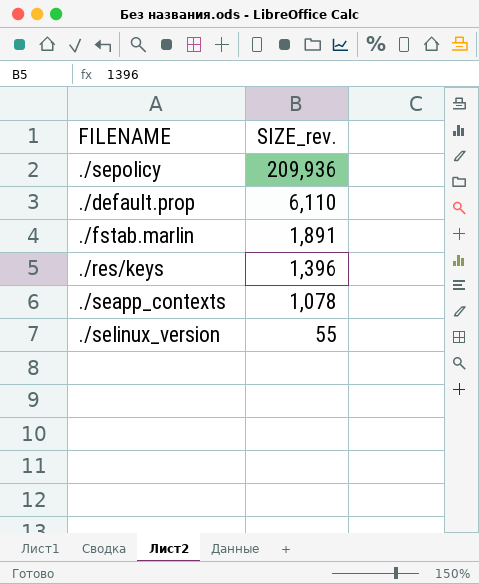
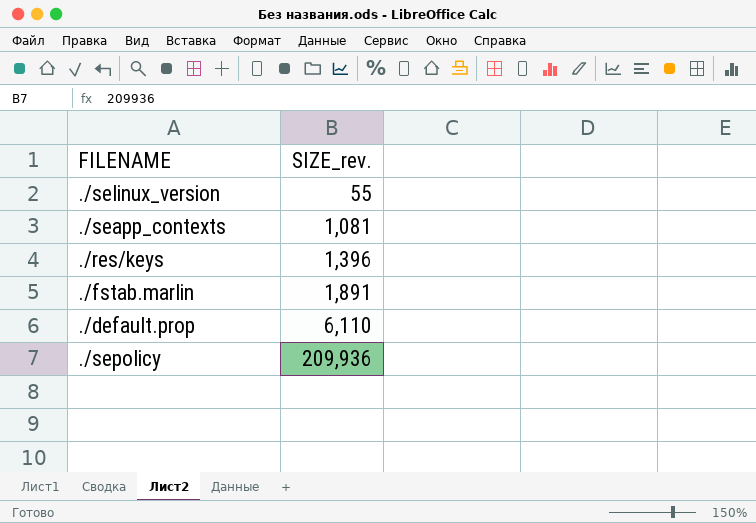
row order: SIZE_rev. descending -> SIZE_rev. ascending
./seapp_contexts | SIZE_rev.: 1,078 -> 1,081

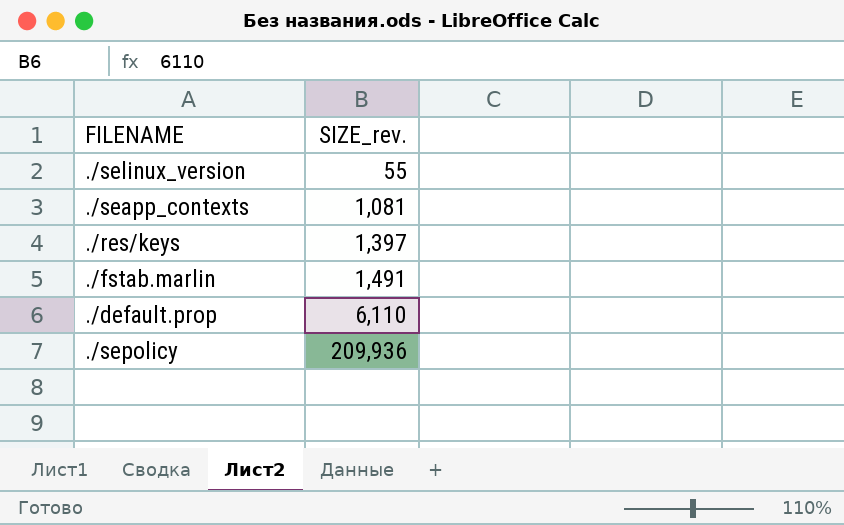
./res/keys | SIZE_rev.: 1,396 -> 1,397
./fstab.marlin | SIZE_rev.: 1,891 -> 1,491

